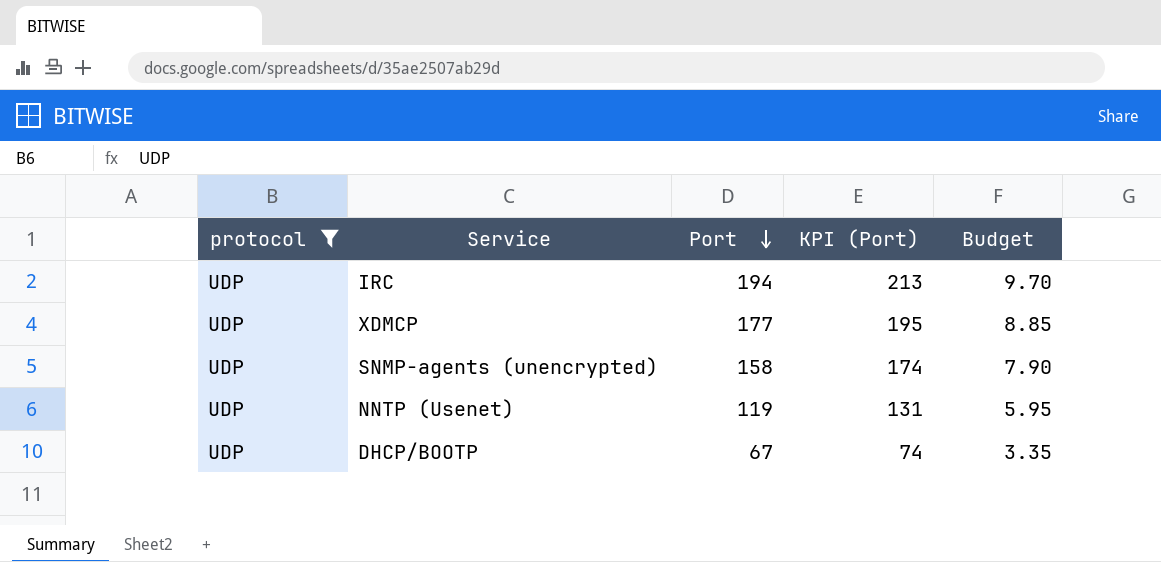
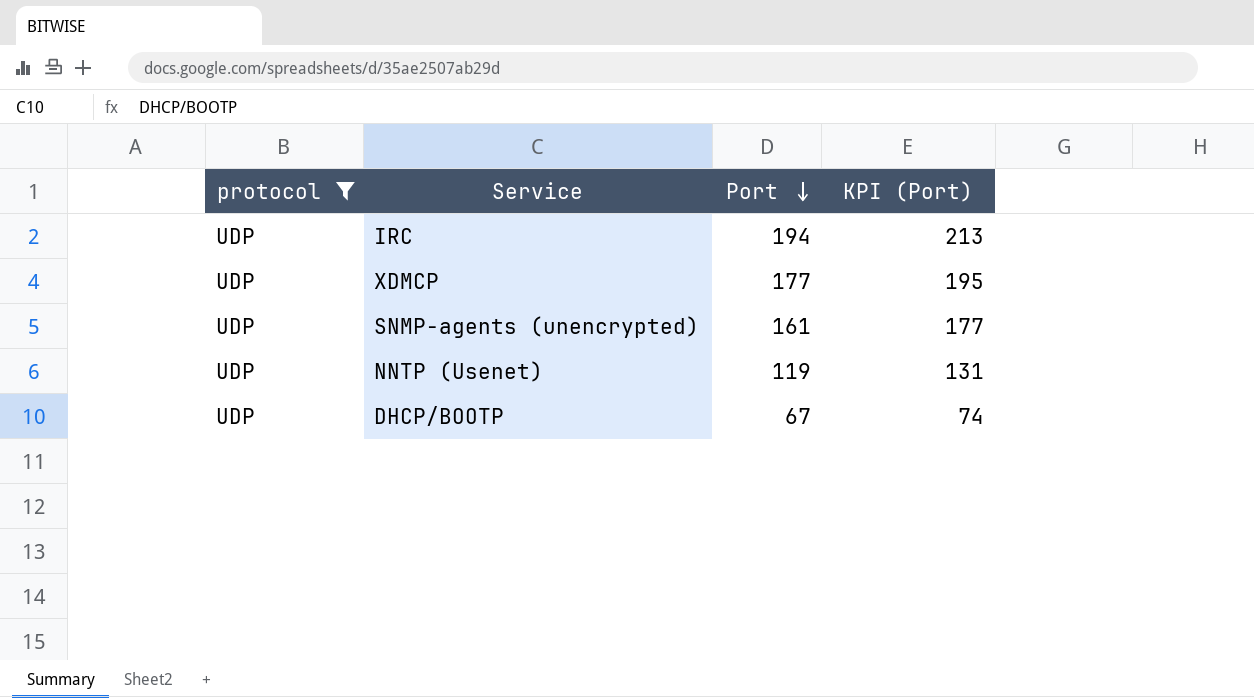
column Budget | formula: [Port] * 0.05 -> none
SNMP-agents (unencrypted) | Port: 158 -> 161
SNMP-agents (unencrypted) | KPI (Port): 174 -> 177

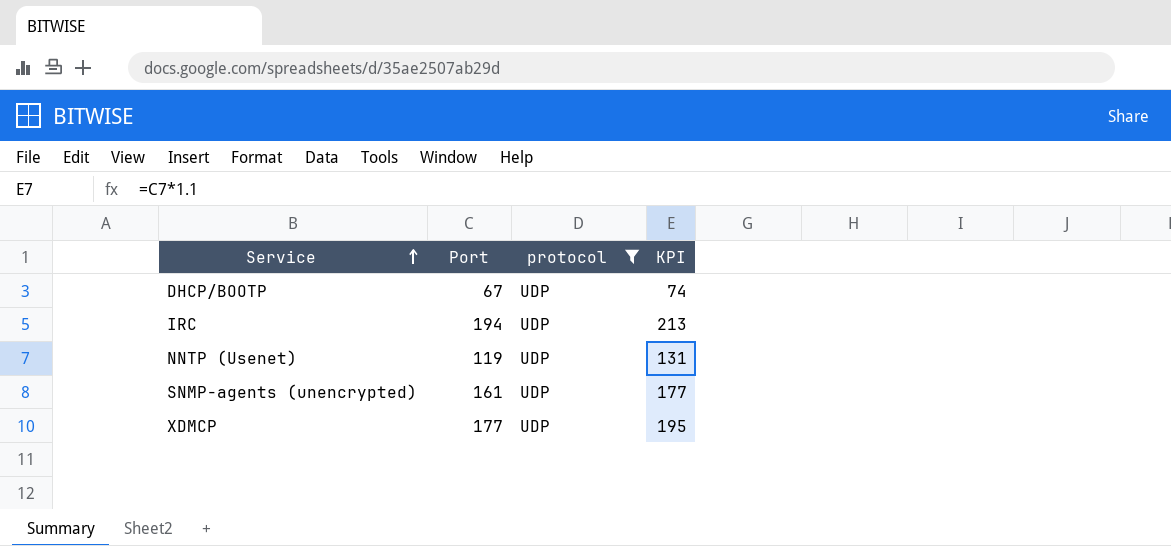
row order: Port descending -> Service ascending
column protocol | position: 1 -> 3
column name: KPI (Port) -> KPI

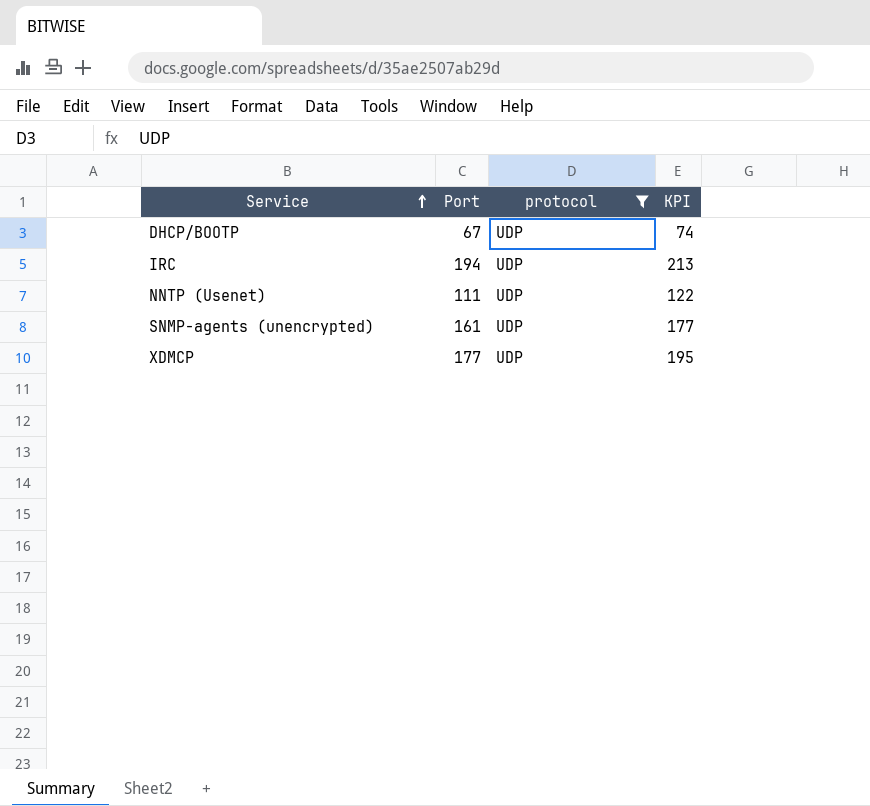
NNTP (Usenet) | Port: 119 -> 111
NNTP (Usenet) | KPI: 131 -> 122

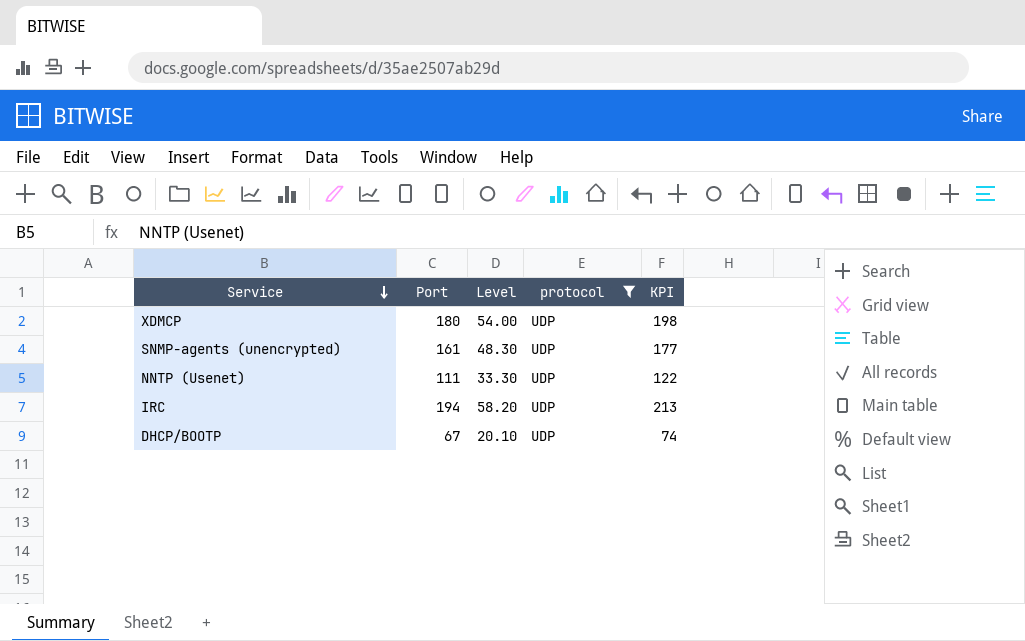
row order: Service ascending -> Service descending
column Level | formula: none -> [Port] * 0.3
XDMCP | Port: 177 -> 180
XDMCP | KPI: 195 -> 198

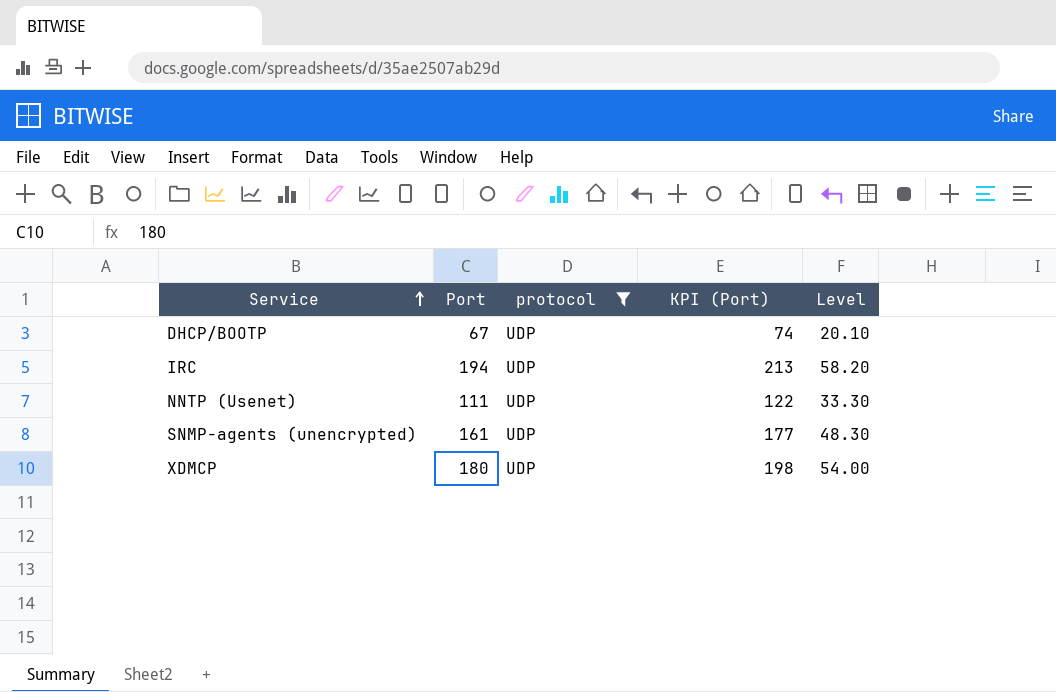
row order: Service descending -> Service ascending
column name: KPI -> KPI (Port)
column Level | position: 3 -> 5

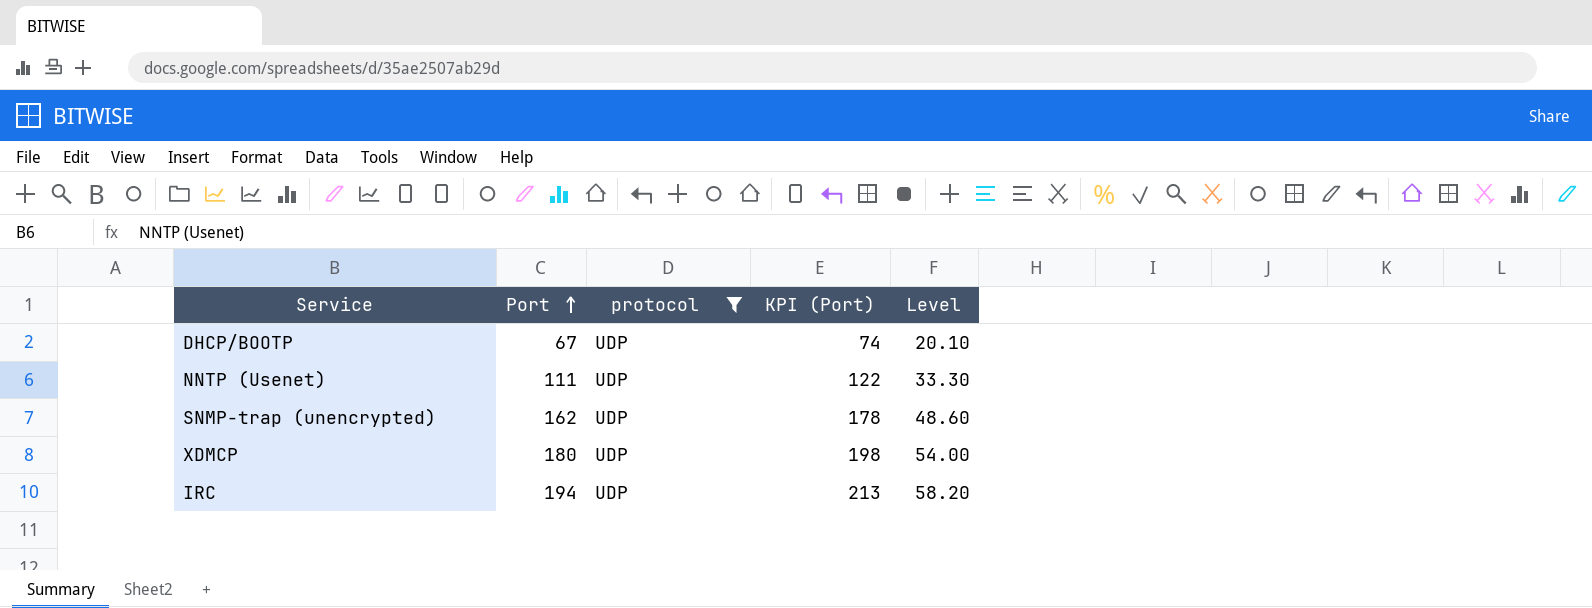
row order: Service ascending -> Port ascending
row SNMP-agents (unencrypted): 161 | UDP | 177 | 48.30 -> none
row SNMP-trap (unencrypted): none -> 162 | UDP | 178 | 48.60

